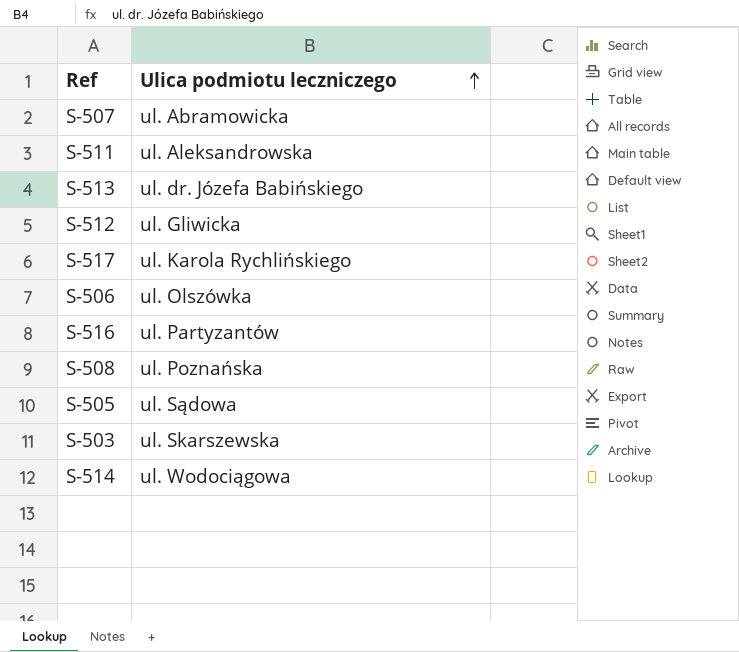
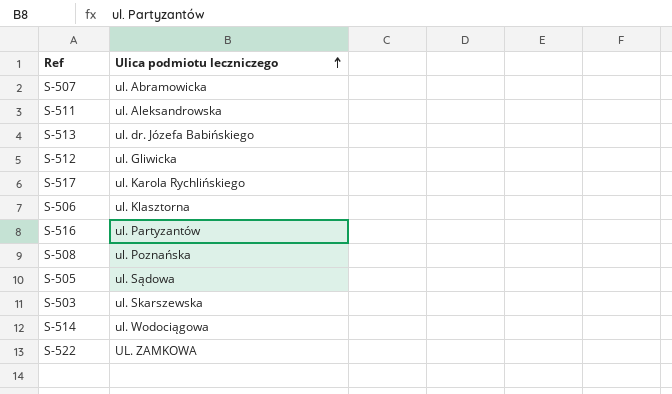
S-506 | Ulica podmiotu leczniczego: ul. Olszówka -> ul. Klasztorna
row S-522: none -> UL. ZAMKOWA

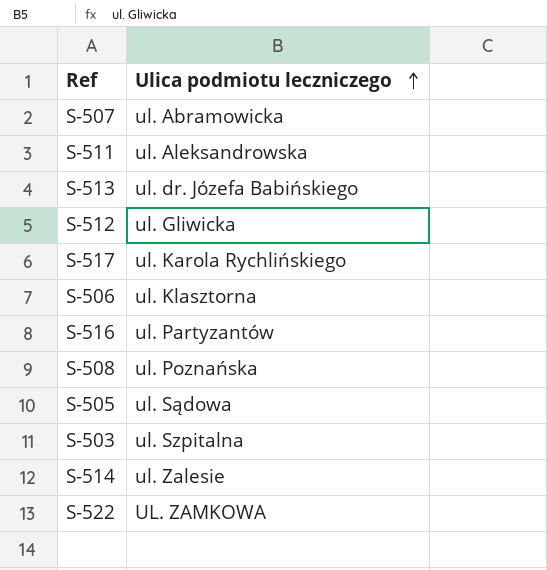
S-503 | Ulica podmiotu leczniczego: ul. Skarszewska -> ul. Szpitalna
S-514 | Ulica podmiotu leczniczego: ul. Wodociągowa -> ul. Zalesie

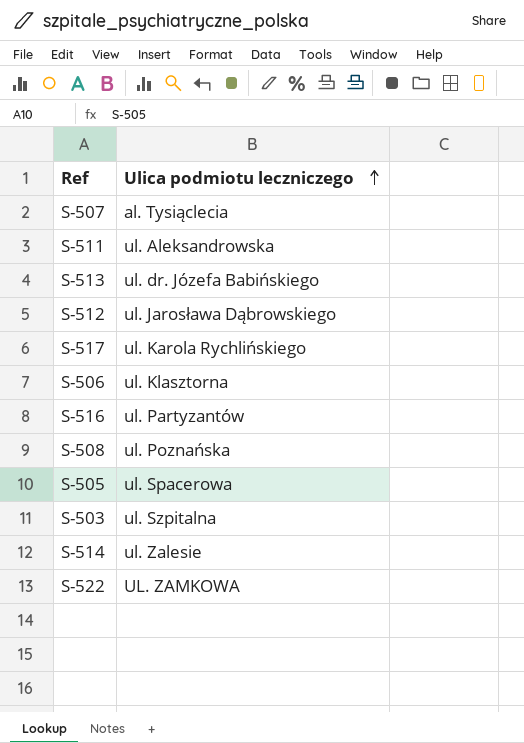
S-507 | Ulica podmiotu leczniczego: ul. Abramowicka -> al. Tysiąclecia
S-512 | Ulica podmiotu leczniczego: ul. Gliwicka -> ul. Jarosława Dąbrowskiego
S-505 | Ulica podmiotu leczniczego: ul. Sądowa -> ul. Spacerowa

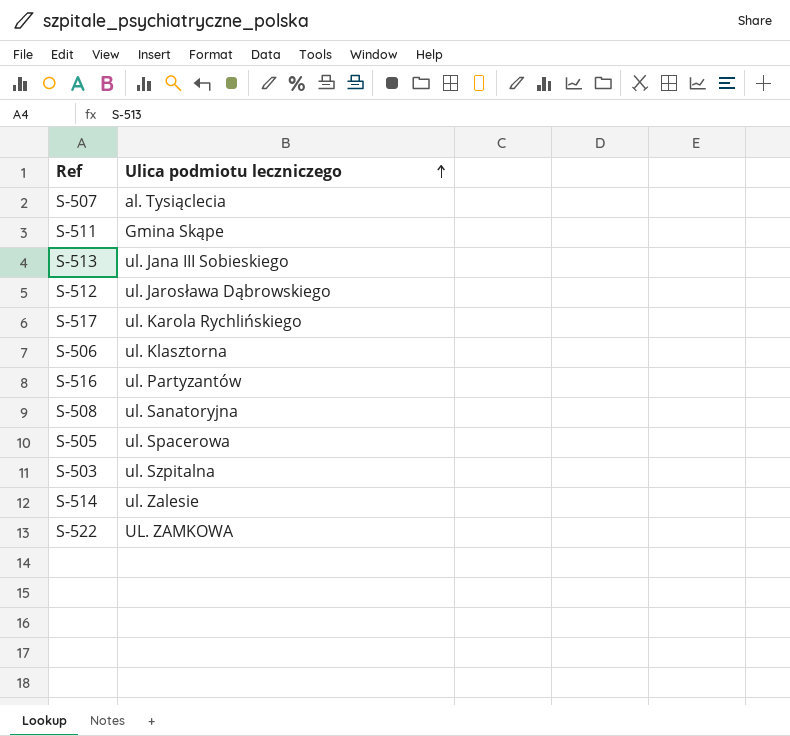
S-511 | Ulica podmiotu leczniczego: ul. Aleksandrowska -> Gmina Skąpe
S-513 | Ulica podmiotu leczniczego: ul. dr. Józefa Babińskiego -> ul. Jana III Sobieskiego
S-508 | Ulica podmiotu leczniczego: ul. Poznańska -> ul. Sanatoryjna

